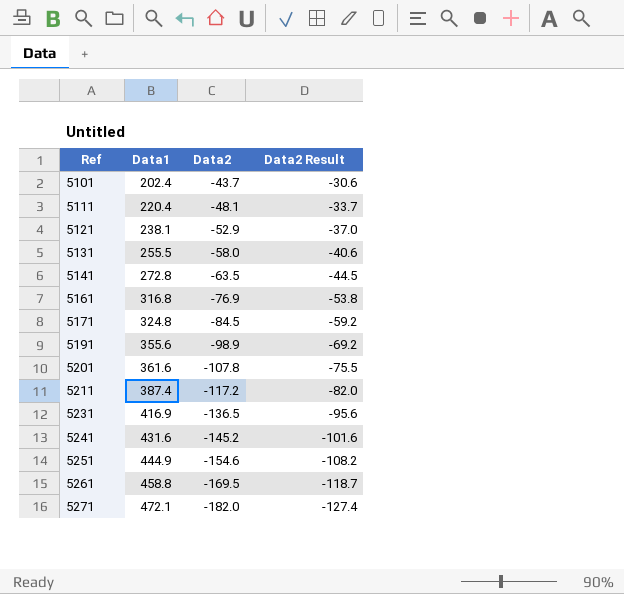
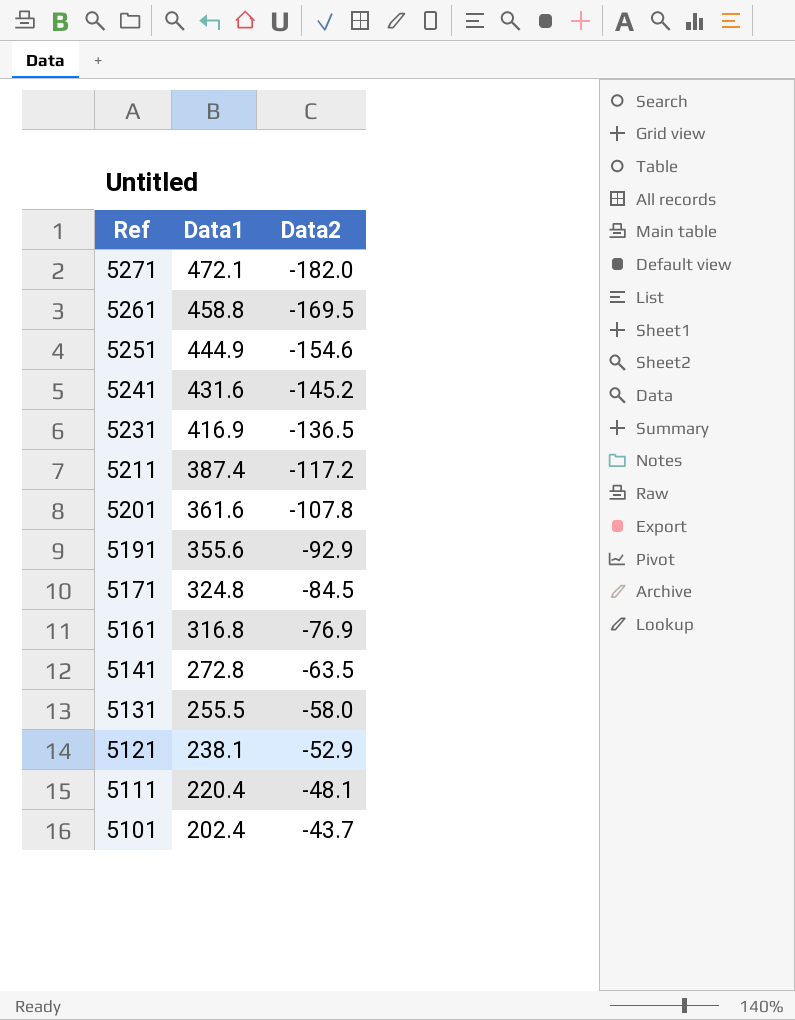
row order: Ref ascending -> Ref descending
column Data2 Result | formula: [Data2] * 0.7 -> none
5191 | Data2: -98.9 -> -92.9

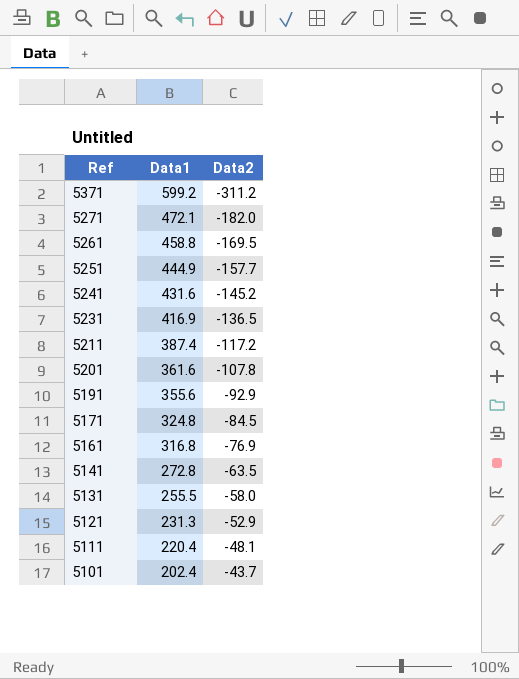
row 5371: none -> 599.2 | -311.2
5251 | Data2: -154.6 -> -157.7
5121 | Data1: 238.1 -> 231.3

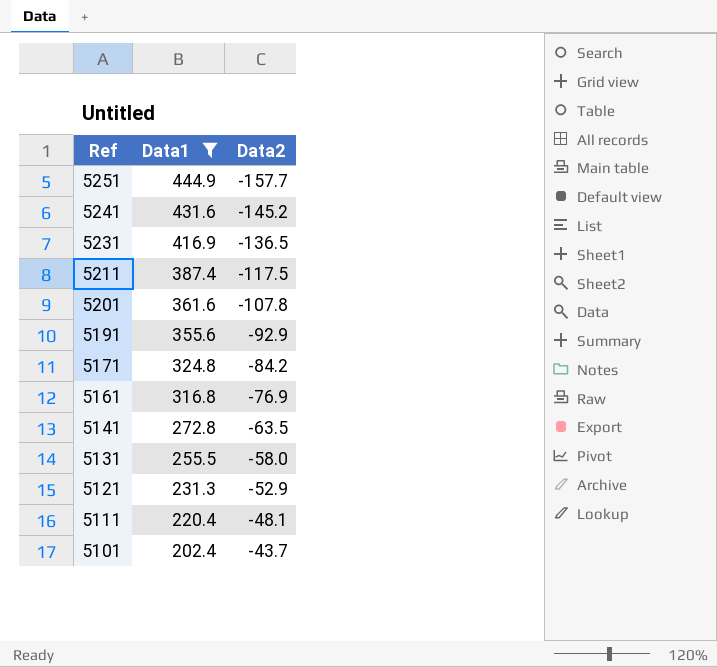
filter: none -> Data1 <= 444.9
5211 | Data2: -117.2 -> -117.5
5171 | Data2: -84.5 -> -84.2

